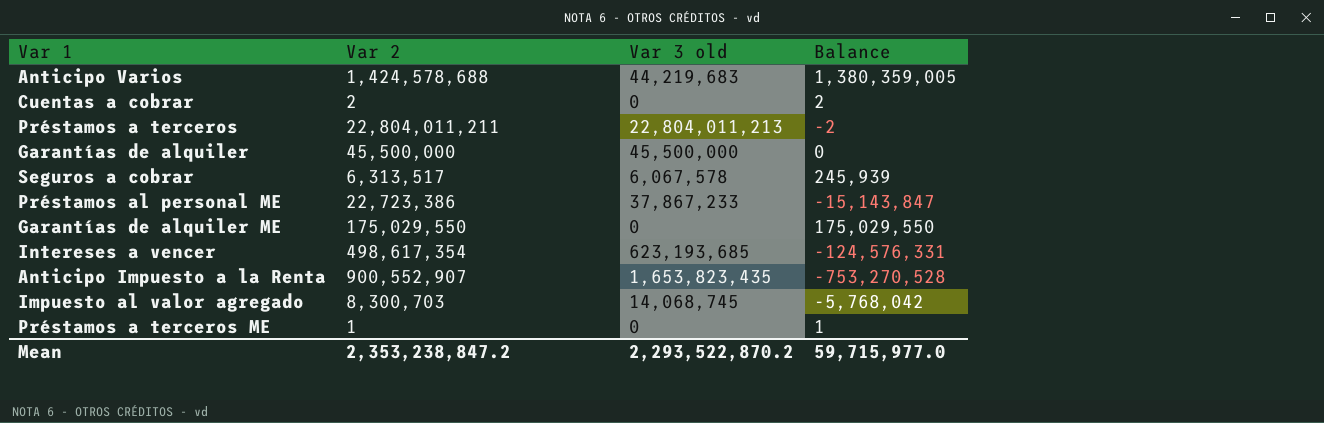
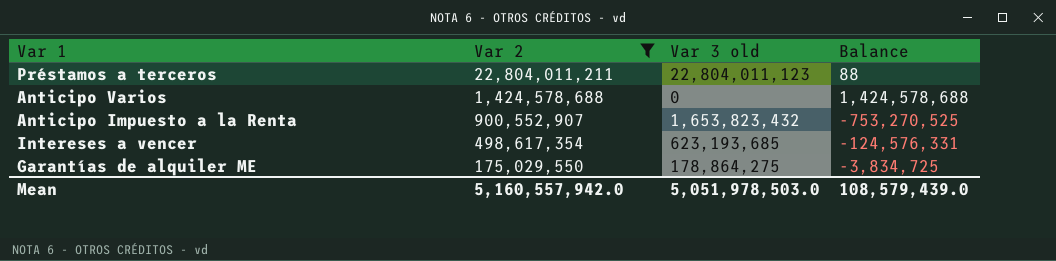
filter: none -> Var 2 >= 175,029,550
row order: none -> Var 2 descending
Préstamos a terceros | Var 3 old: 22,804,011,213 -> 22,804,011,123
Préstamos a terceros | Balance: -2 -> 88
Anticipo Varios | Var 3 old: 44,219,683 -> 0
Anticipo Varios | Balance: 1,380,359,005 -> 1,424,578,688
Anticipo Impuesto a la Renta | Var 3 old: 1,653,823,435 -> 1,653,823,432
Anticipo Impuesto a la Renta | Balance: -753,270,528 -> -753,270,525
Garantías de alquiler ME | Var 3 old: 0 -> 178,864,275
Garantías de alquiler ME | Balance: 175,029,550 -> -3,834,725
Mean | Var 2: 2,353,238,847.2 -> 5,160,557,942.0
Mean | Var 3 old: 2,293,522,870.2 -> 5,051,978,503.0
Mean | Balance: 59,715,977.0 -> 108,579,439.0

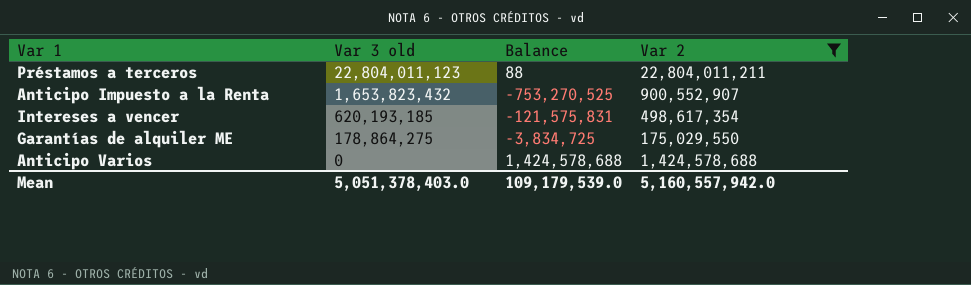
row order: Var 2 descending -> Var 3 old descending
column Var 2 | position: 2 -> 4
Intereses a vencer | Var 3 old: 623,193,685 -> 620,193,185
Intereses a vencer | Balance: -124,576,331 -> -121,575,831
Mean | Var 3 old: 5,051,978,503.0 -> 5,051,378,403.0
Mean | Balance: 108,579,439.0 -> 109,179,539.0

